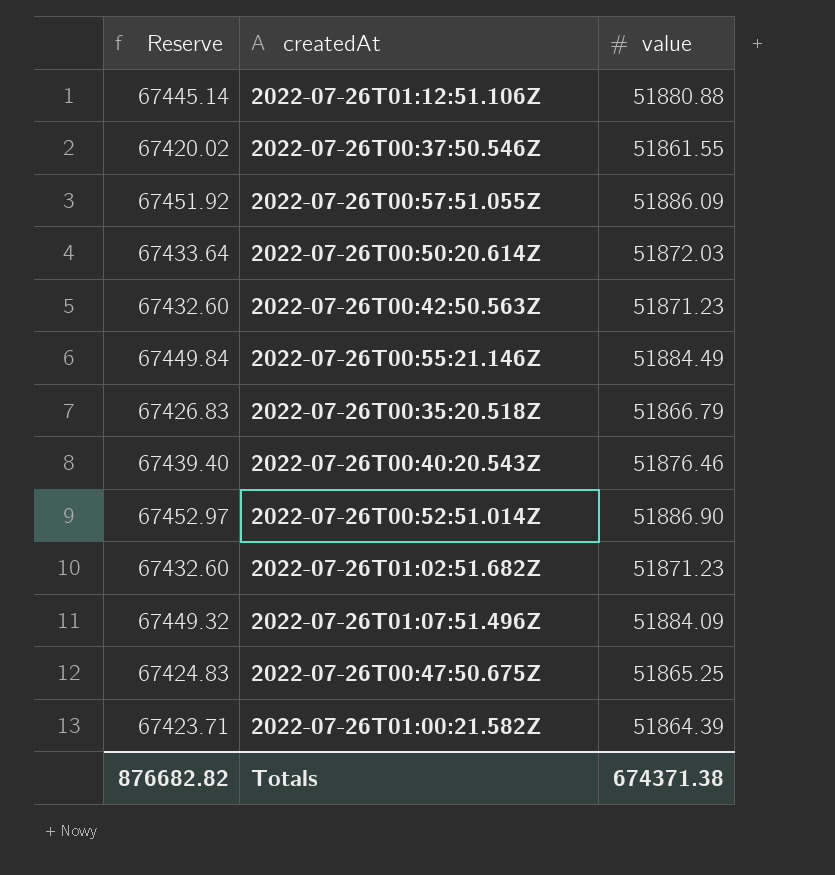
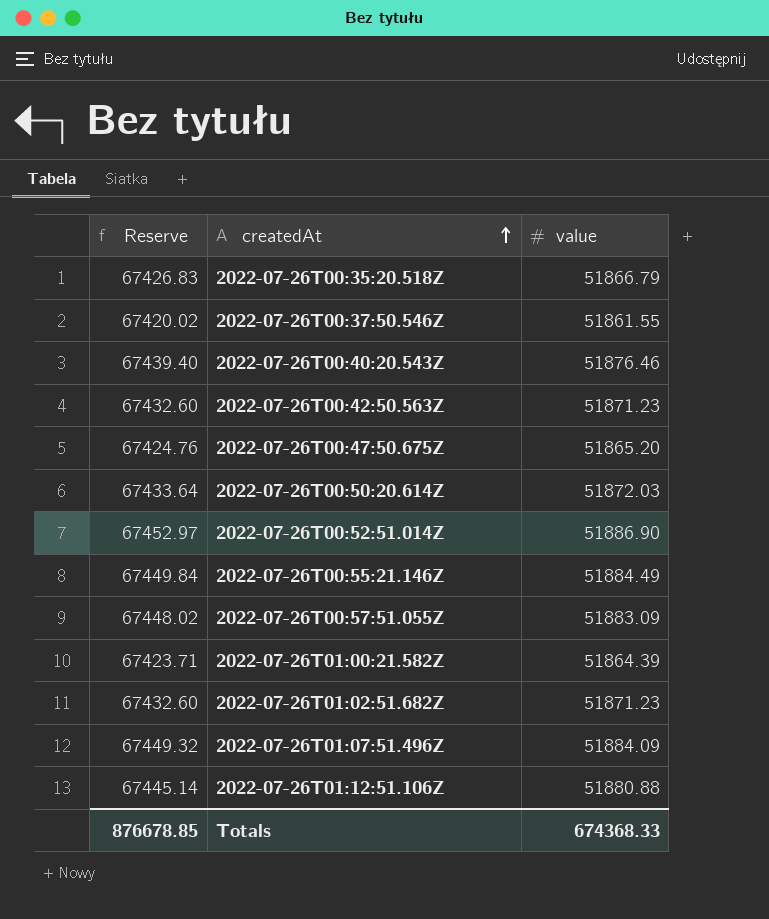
row order: none -> createdAt ascending
2022-07-26T00:47:50.675Z | Reserve: 67424.83 -> 67424.76
2022-07-26T00:47:50.675Z | value: 51865.25 -> 51865.20
2022-07-26T00:57:51.055Z | Reserve: 67451.92 -> 67448.02
2022-07-26T00:57:51.055Z | value: 51886.09 -> 51883.09
Totals | Reserve: 876682.82 -> 876678.85
Totals | value: 674371.38 -> 674368.33

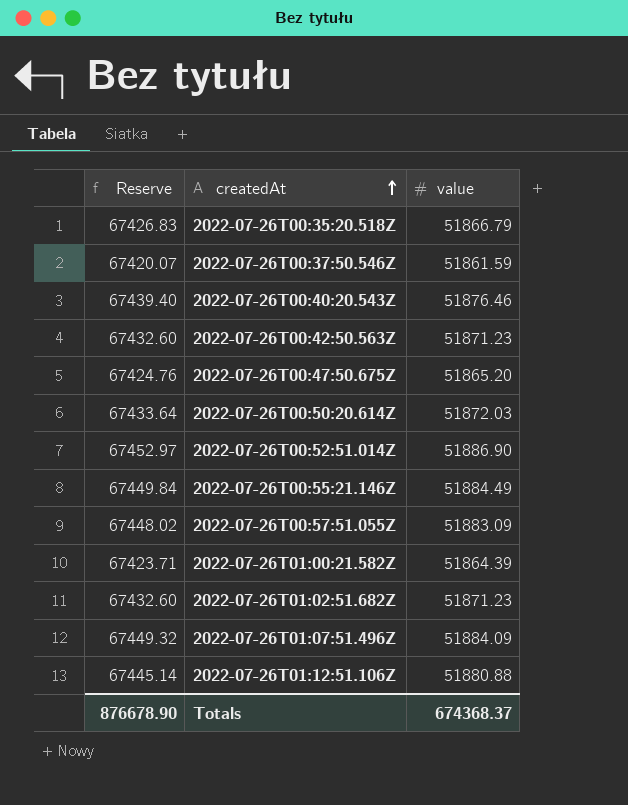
2022-07-26T00:37:50.546Z | Reserve: 67420.02 -> 67420.07
2022-07-26T00:37:50.546Z | value: 51861.55 -> 51861.59
Totals | Reserve: 876678.85 -> 876678.90
Totals | value: 674368.33 -> 674368.37

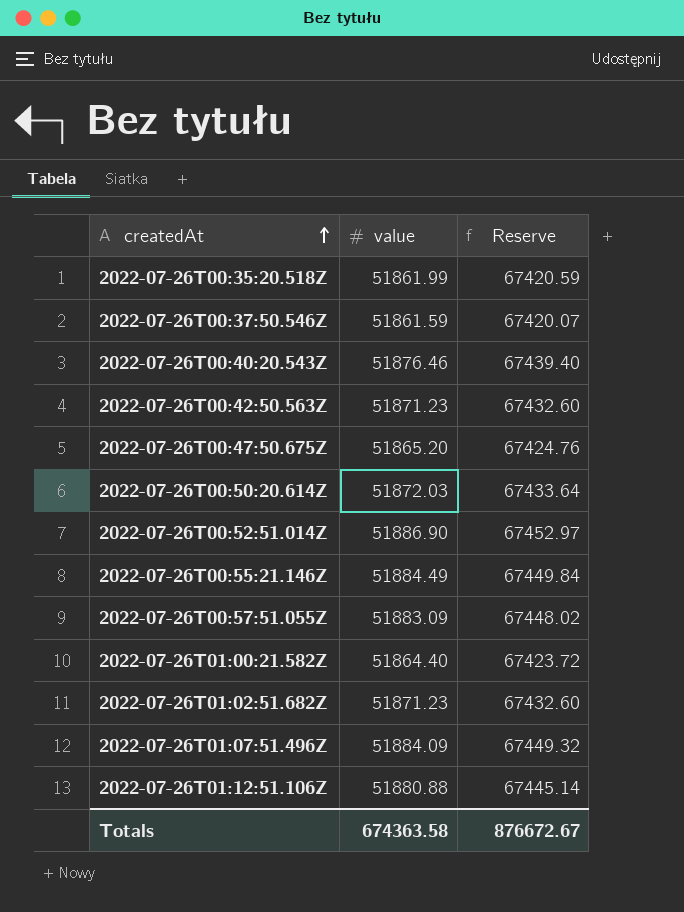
column Reserve | position: 1 -> 3
2022-07-26T00:35:20.518Z | value: 51866.79 -> 51861.99
2022-07-26T00:35:20.518Z | Reserve: 67426.83 -> 67420.59
2022-07-26T01:00:21.582Z | value: 51864.39 -> 51864.40
2022-07-26T01:00:21.582Z | Reserve: 67423.71 -> 67423.72
Totals | value: 674368.37 -> 674363.58
Totals | Reserve: 876678.90 -> 876672.67

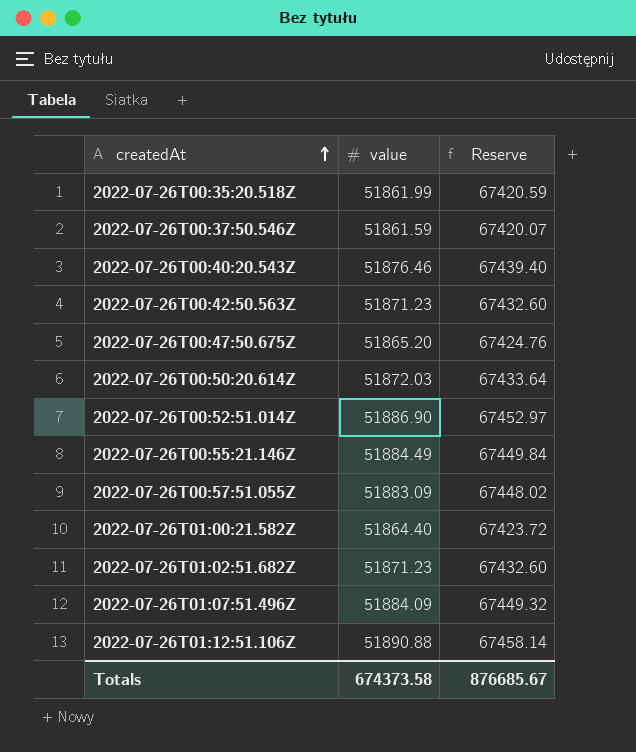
2022-07-26T01:12:51.106Z | value: 51880.88 -> 51890.88
2022-07-26T01:12:51.106Z | Reserve: 67445.14 -> 67458.14
Totals | value: 674363.58 -> 674373.58
Totals | Reserve: 876672.67 -> 876685.67

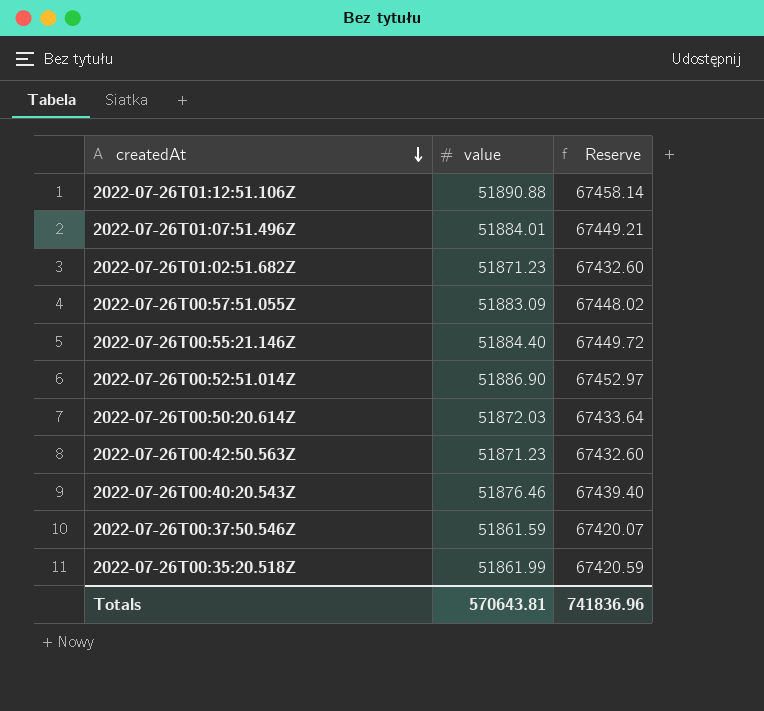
row order: createdAt ascending -> createdAt descending
row 2022-07-26T00:47:50.675Z: 51865.20 | 67424.76 -> none
row 2022-07-26T01:00:21.582Z: 51864.40 | 67423.72 -> none
2022-07-26T01:07:51.496Z | value: 51884.09 -> 51884.01
2022-07-26T01:07:51.496Z | Reserve: 67449.32 -> 67449.21
2022-07-26T00:55:21.146Z | value: 51884.49 -> 51884.40
2022-07-26T00:55:21.146Z | Reserve: 67449.84 -> 67449.72
Totals | value: 674373.58 -> 570643.81
Totals | Reserve: 876685.67 -> 741836.96

